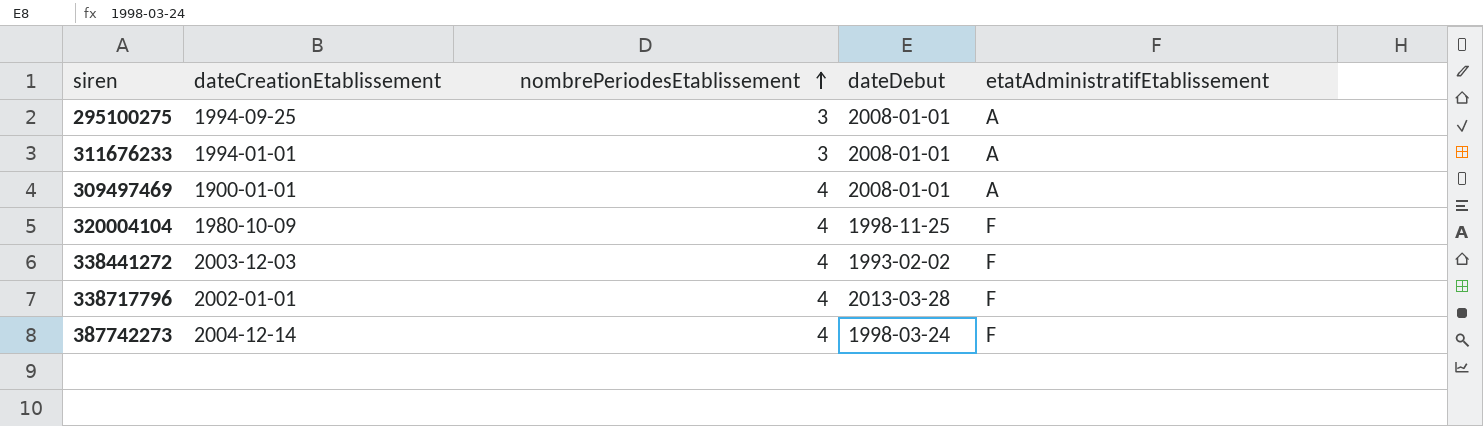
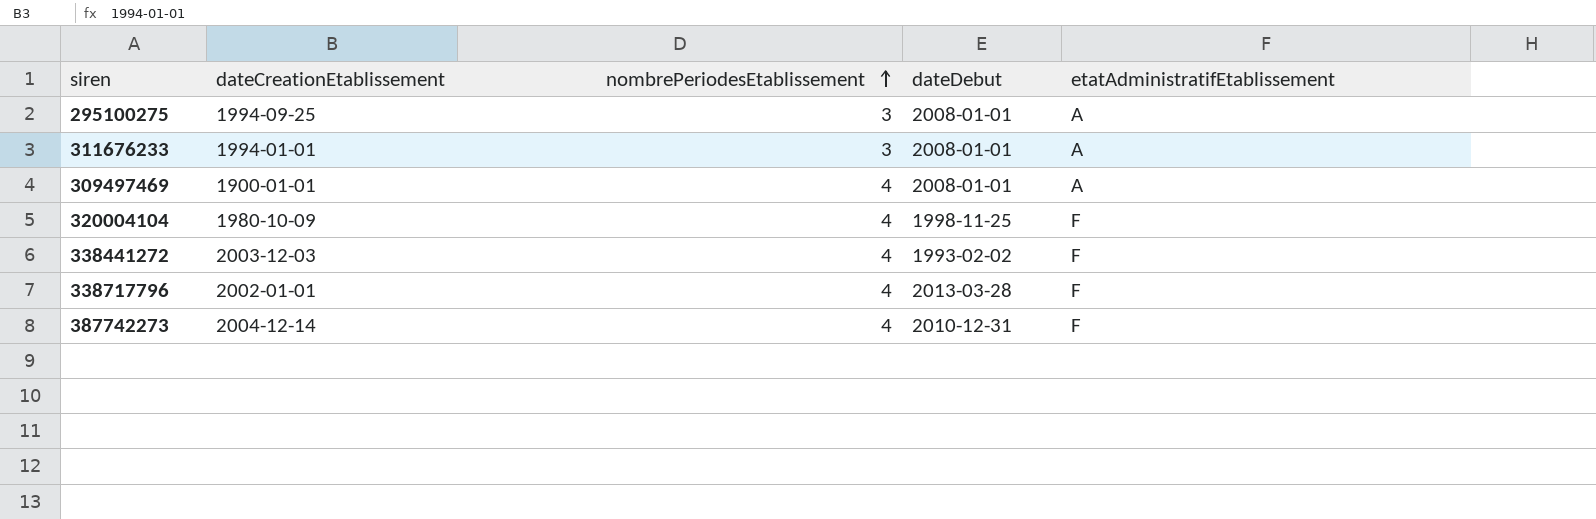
387742273 | dateDebut: 1998-03-24 -> 2010-12-31

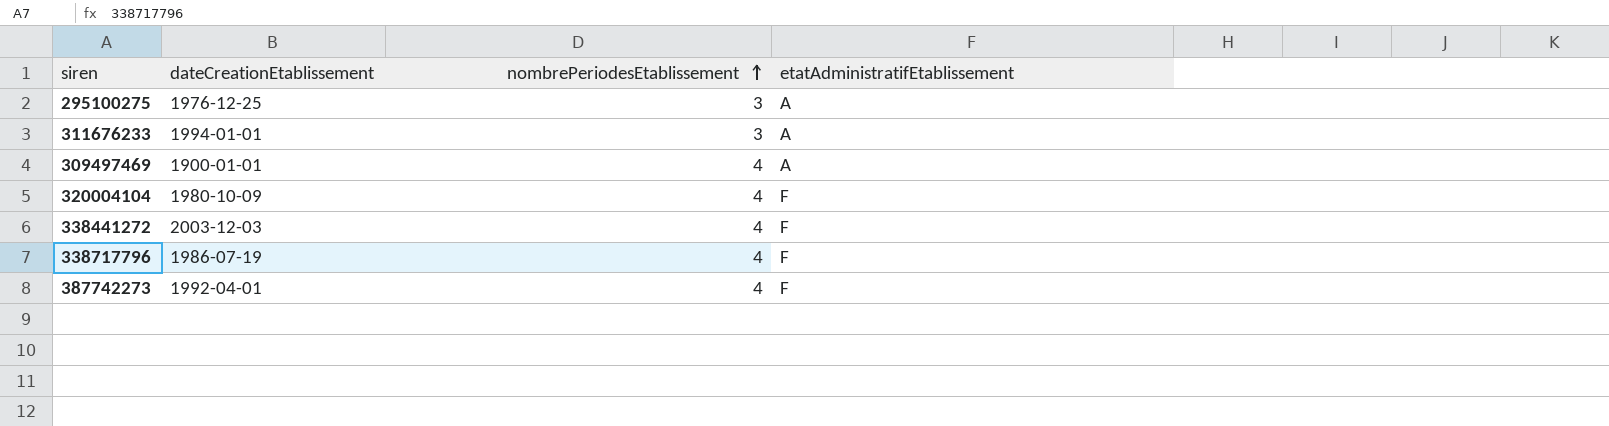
column dateDebut | position: 4 -> none
295100275 | dateCreationEtablissement: 1994-09-25 -> 1976-12-25
338717796 | dateCreationEtablissement: 2002-01-01 -> 1986-07-19
387742273 | dateCreationEtablissement: 2004-12-14 -> 1992-04-01

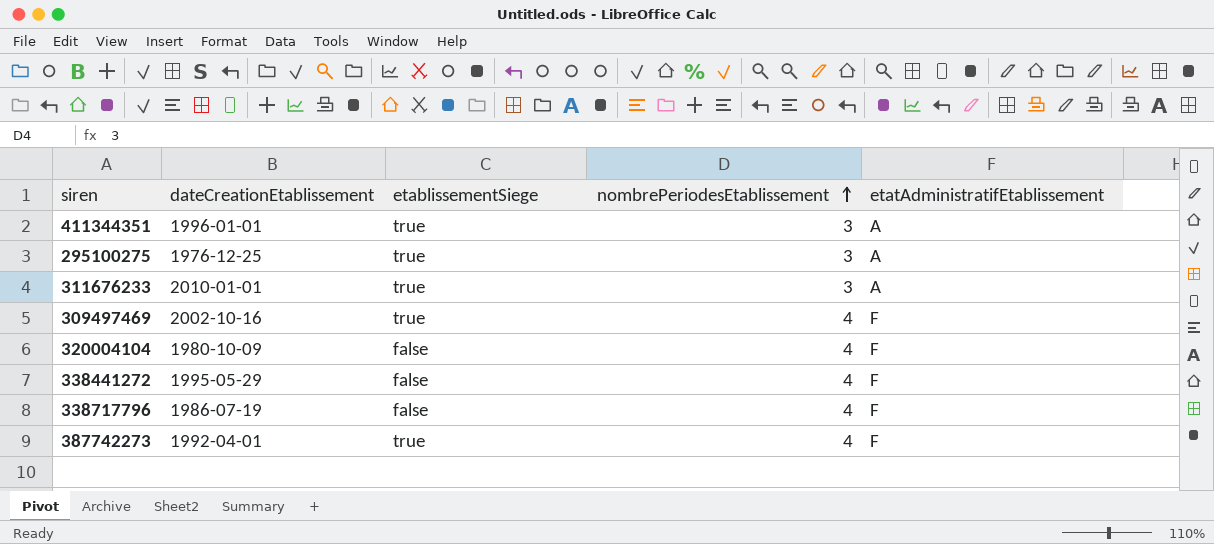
column etablissementSiege | position: none -> 3
row 411344351: none -> 1996-01-01 | true | 3 | A
311676233 | dateCreationEtablissement: 1994-01-01 -> 2010-01-01
309497469 | dateCreationEtablissement: 1900-01-01 -> 2002-10-16
309497469 | etatAdministratifEtablissement: A -> F
338441272 | dateCreationEtablissement: 2003-12-03 -> 1995-05-29

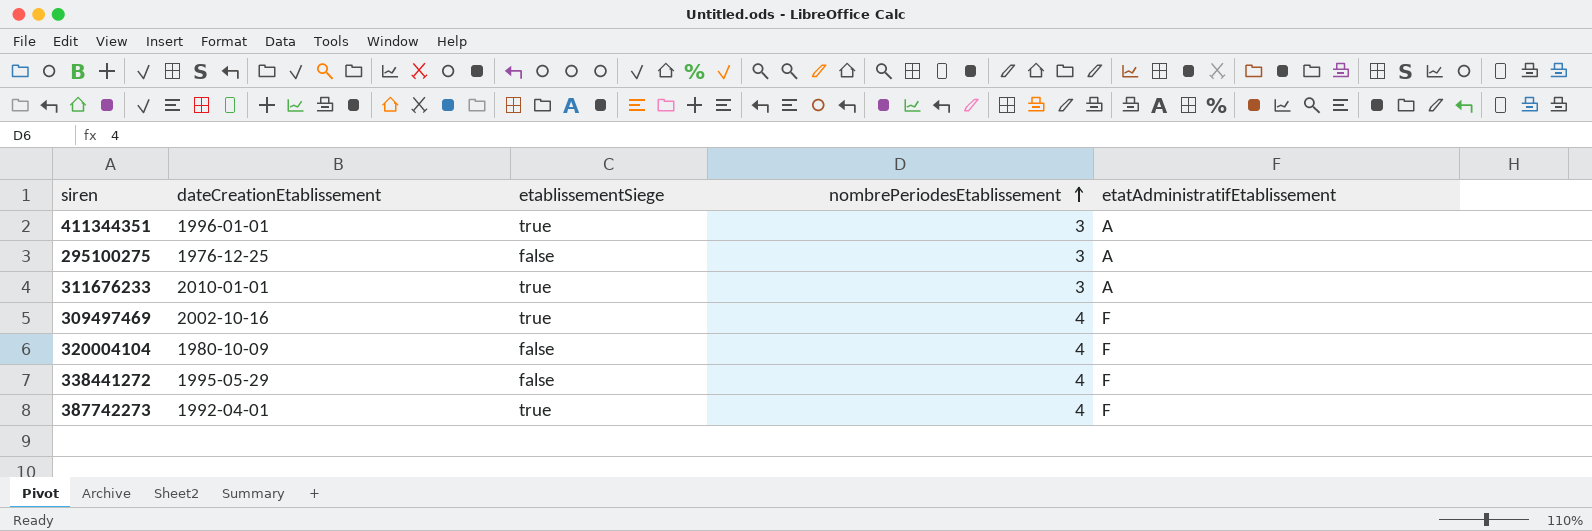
row 338717796: 1986-07-19 | false | 4 | F -> none
295100275 | etablissementSiege: true -> false

